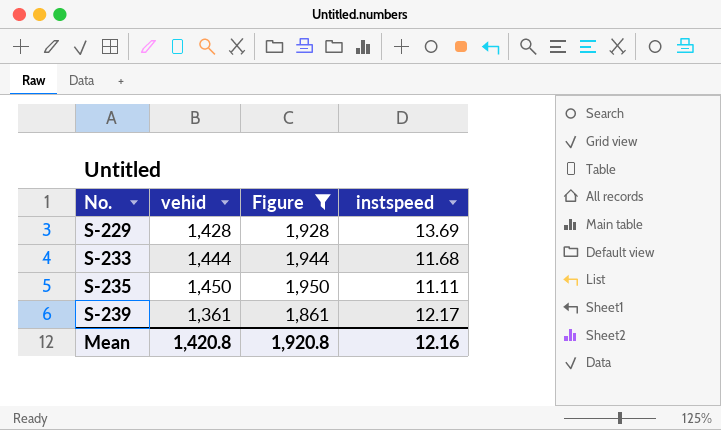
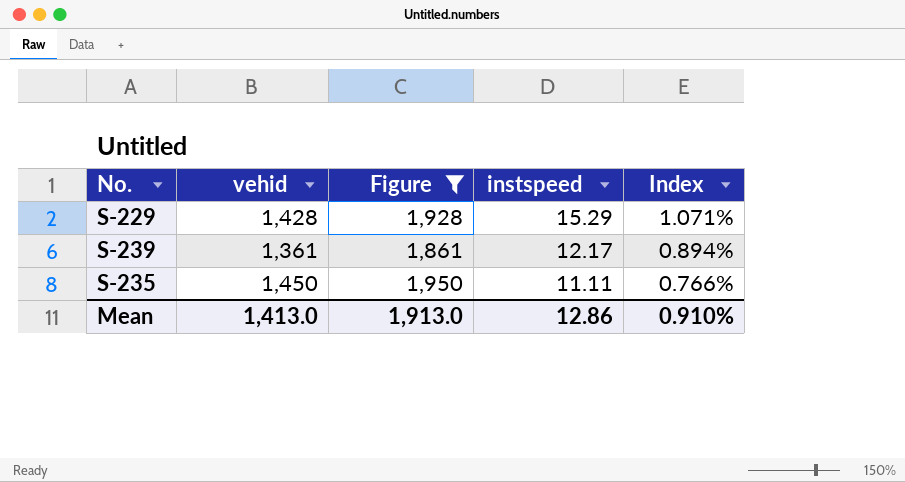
row order: No. ascending -> instspeed descending
column Index | formula: none -> [instspeed] / [vehid]
row S-233: 1,444 | 1,944 | 11.68 -> none
S-229 | instspeed: 13.69 -> 15.29
Mean | vehid: 1,420.8 -> 1,413.0
Mean | Figure: 1,920.8 -> 1,913.0
Mean | instspeed: 12.16 -> 12.86

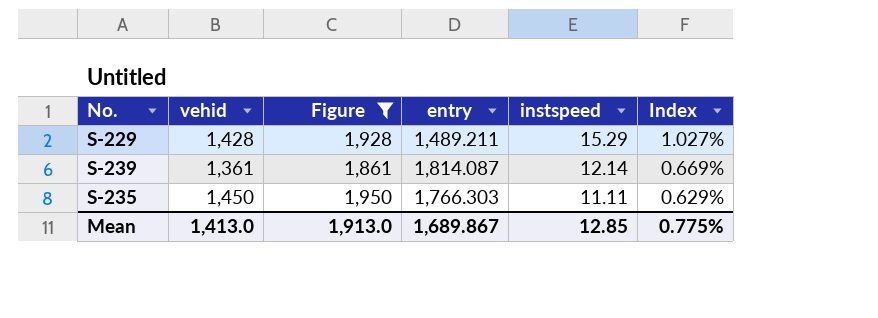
column entry | position: none -> 4
column Index | formula: [instspeed] / [vehid] -> [instspeed] / [entry]
S-239 | instspeed: 12.17 -> 12.14
Mean | instspeed: 12.86 -> 12.85
Mean | Index: 0.910% -> 0.775%

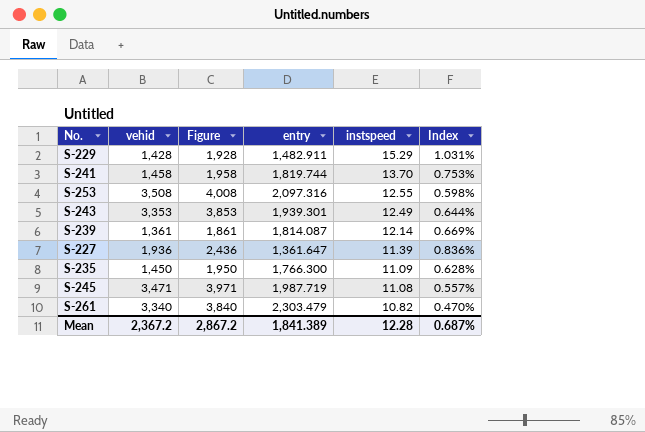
filter: Figure <= 1,950 -> none
S-229 | entry: 1,489.211 -> 1,482.911
S-229 | Index: 1.027% -> 1.031%
S-235 | entry: 1,766.303 -> 1,766.300
S-235 | instspeed: 11.11 -> 11.09
S-235 | Index: 0.629% -> 0.628%
Mean | vehid: 1,413.0 -> 2,367.2
Mean | Figure: 1,913.0 -> 2,867.2
Mean | entry: 1,689.867 -> 1,841.389
Mean | instspeed: 12.85 -> 12.28
Mean | Index: 0.775% -> 0.687%

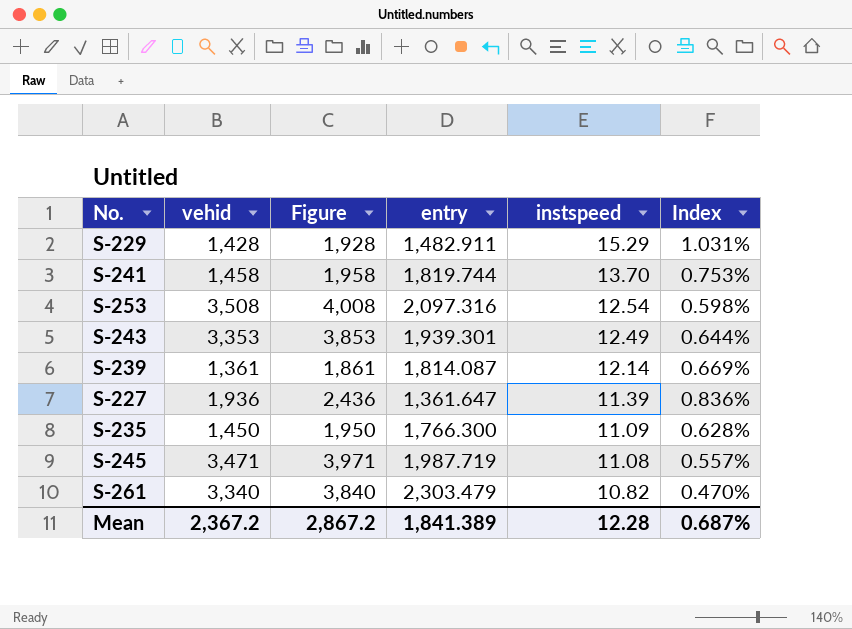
S-253 | instspeed: 12.55 -> 12.54

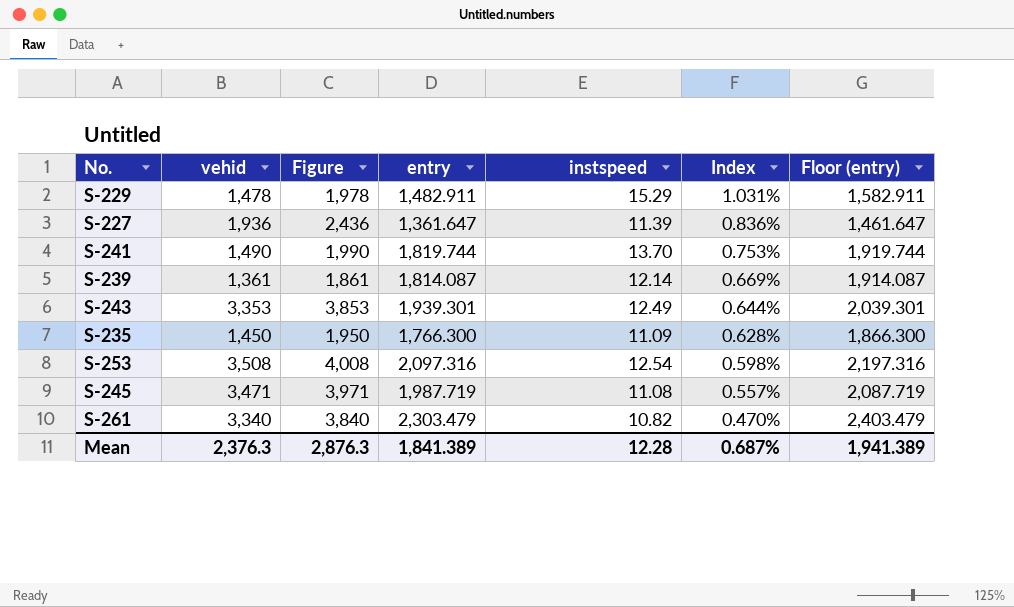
row order: instspeed descending -> Index descending
column Floor (entry) | formula: none -> [entry] + 100
S-229 | vehid: 1,428 -> 1,478
S-229 | Figure: 1,928 -> 1,978
S-241 | vehid: 1,458 -> 1,490
S-241 | Figure: 1,958 -> 1,990
Mean | vehid: 2,367.2 -> 2,376.3
Mean | Figure: 2,867.2 -> 2,876.3

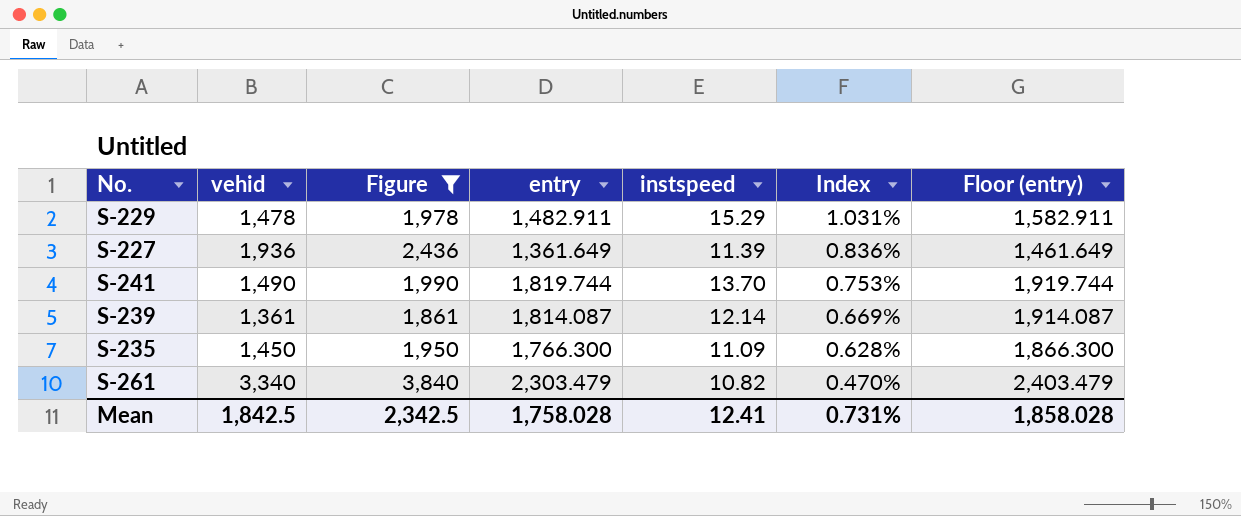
filter: none -> Figure <= 3,840
S-227 | entry: 1,361.647 -> 1,361.649
S-227 | Floor (entry): 1,461.647 -> 1,461.649
Mean | vehid: 2,376.3 -> 1,842.5
Mean | Figure: 2,876.3 -> 2,342.5
Mean | entry: 1,841.389 -> 1,758.028
Mean | instspeed: 12.28 -> 12.41
Mean | Index: 0.687% -> 0.731%
Mean | Floor (entry): 1,941.389 -> 1,858.028

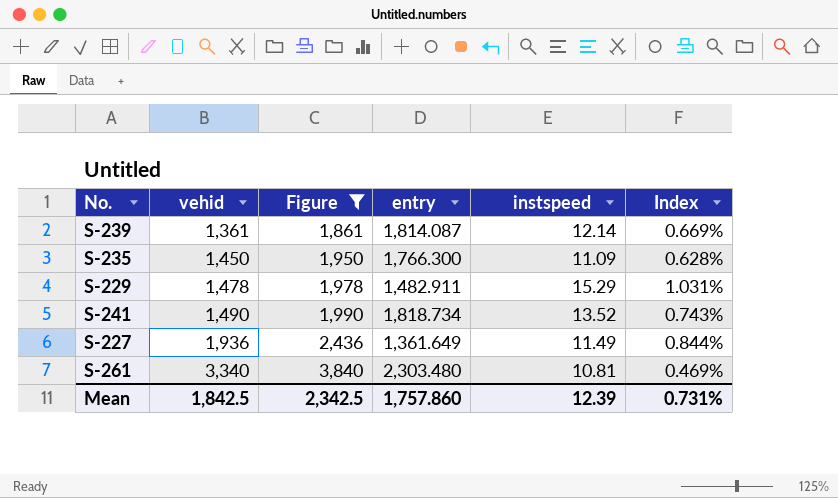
row order: Index descending -> vehid ascending
column Floor (entry) | formula: [entry] + 100 -> none
S-241 | entry: 1,819.744 -> 1,818.734
S-241 | instspeed: 13.70 -> 13.52
S-241 | Index: 0.753% -> 0.743%
S-227 | instspeed: 11.39 -> 11.49
S-227 | Index: 0.836% -> 0.844%
S-261 | entry: 2,303.479 -> 2,303.480
S-261 | instspeed: 10.82 -> 10.81
S-261 | Index: 0.470% -> 0.469%
Mean | entry: 1,758.028 -> 1,757.860
Mean | instspeed: 12.41 -> 12.39

